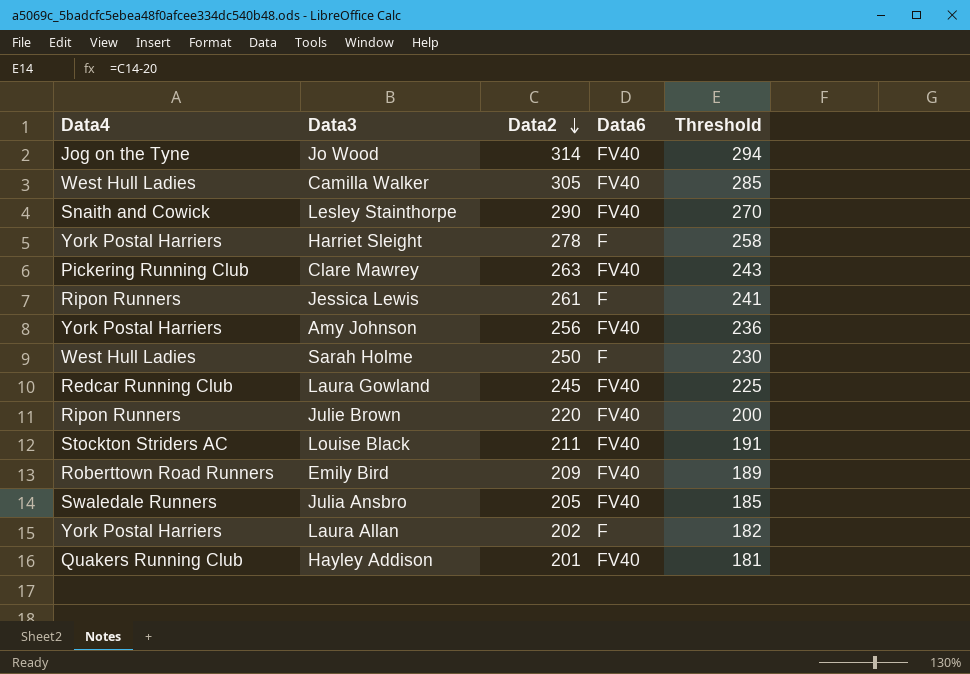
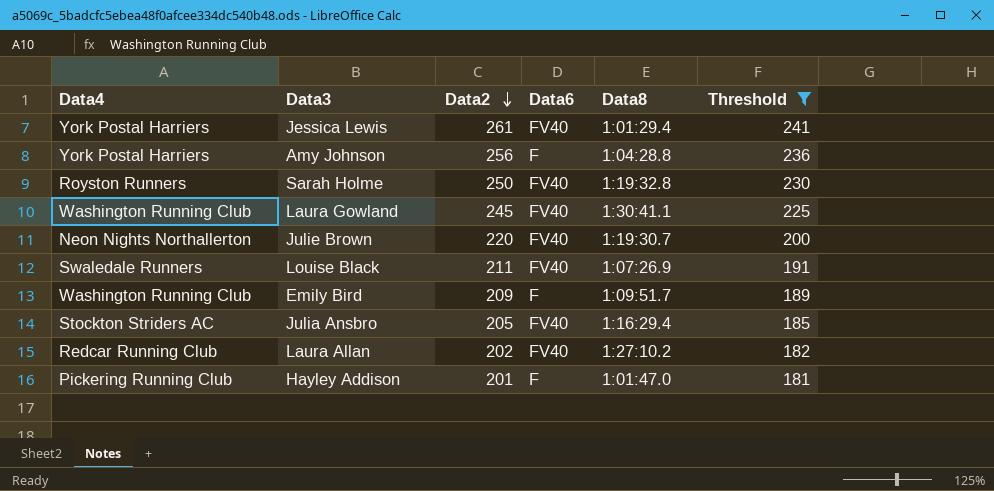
filter: none -> Threshold <= 241
column Data8 | position: none -> 5
Jessica Lewis | Data4: Ripon Runners -> York Postal Harriers
Jessica Lewis | Data6: F -> FV40
Amy Johnson | Data6: FV40 -> F
Sarah Holme | Data4: West Hull Ladies -> Royston Runners
Sarah Holme | Data6: F -> FV40
Laura Gowland | Data4: Redcar Running Club -> Washington Running Club
Julie Brown | Data4: Ripon Runners -> Neon Nights Northallerton
Louise Black | Data4: Stockton Striders AC -> Swaledale Runners
Emily Bird | Data4: Roberttown Road Runners -> Washington Running Club
Emily Bird | Data6: FV40 -> F
Julia Ansbro | Data4: Swaledale Runners -> Stockton Striders AC
Laura Allan | Data4: York Postal Harriers -> Redcar Running Club
Laura Allan | Data6: F -> FV40
Hayley Addison | Data4: Quakers Running Club -> Pickering Running Club
Hayley Addison | Data6: FV40 -> F

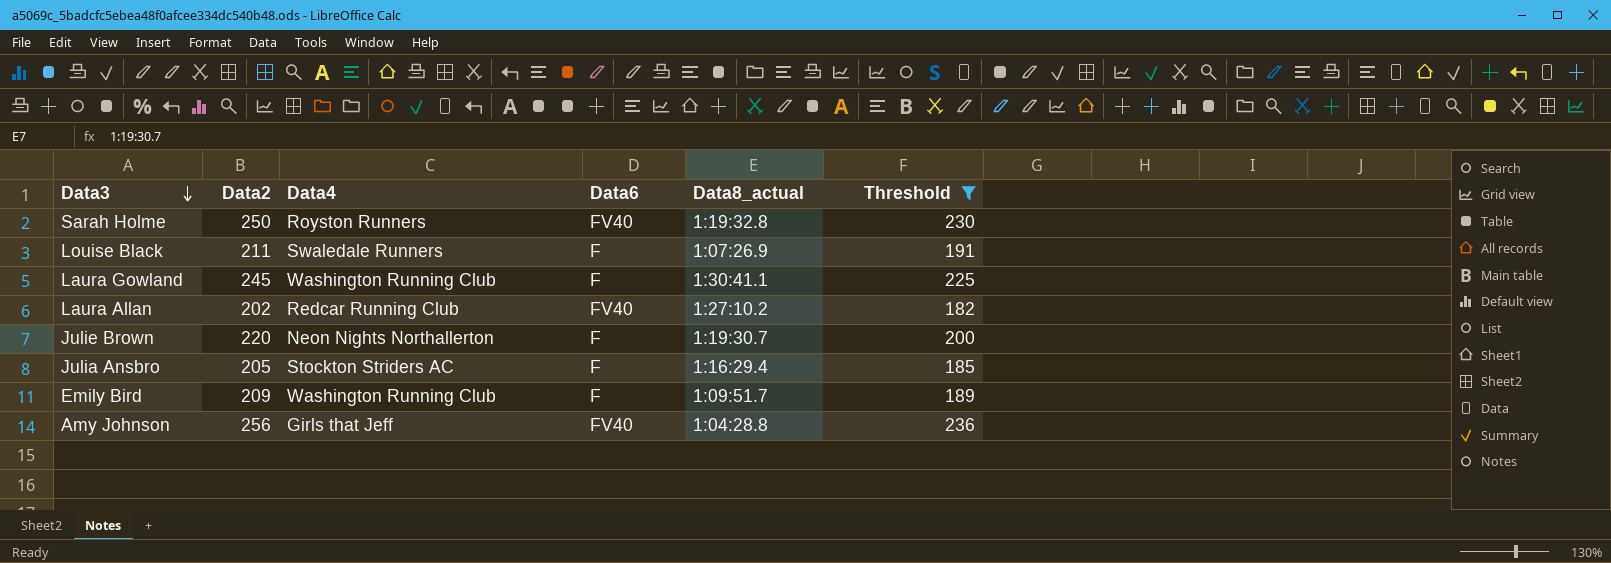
row order: Data2 descending -> Data3 descending
column Data4 | position: 1 -> 3
column name: Data8 -> Data8_actual
row Jessica Lewis: York Postal Harriers | 261 | FV40 | 1:01:29.4 | 241 -> none
row Hayley Addison: Pickering Running Club | 201 | F | 1:01:47.0 | 181 -> none
Louise Black | Data6: FV40 -> F
Laura Gowland | Data6: FV40 -> F
Julie Brown | Data6: FV40 -> F
Julia Ansbro | Data6: FV40 -> F
Amy Johnson | Data4: York Postal Harriers -> Girls that Jeff
Amy Johnson | Data6: F -> FV40

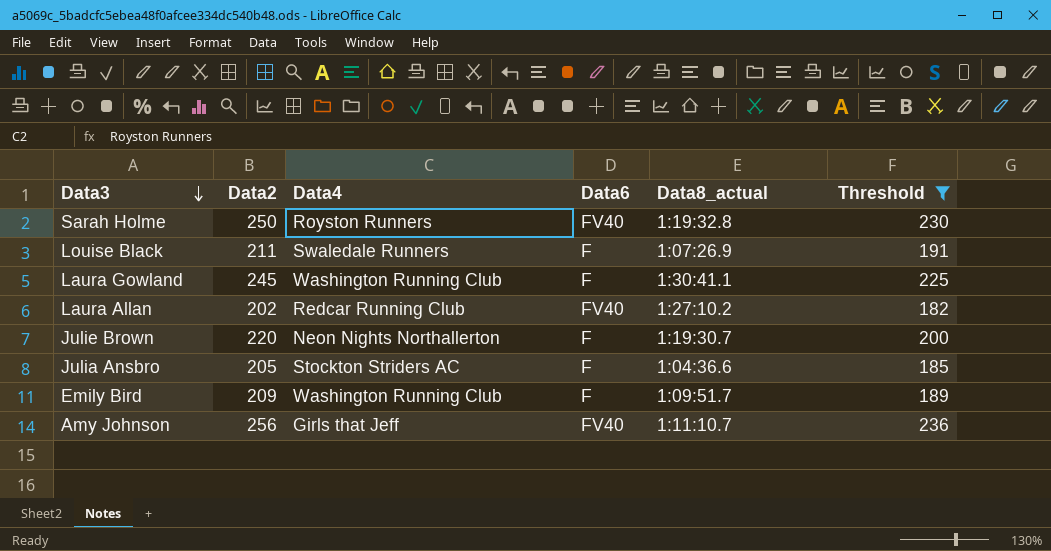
Julia Ansbro | Data8_actual: 1:16:29.4 -> 1:04:36.6
Amy Johnson | Data8_actual: 1:04:28.8 -> 1:11:10.7

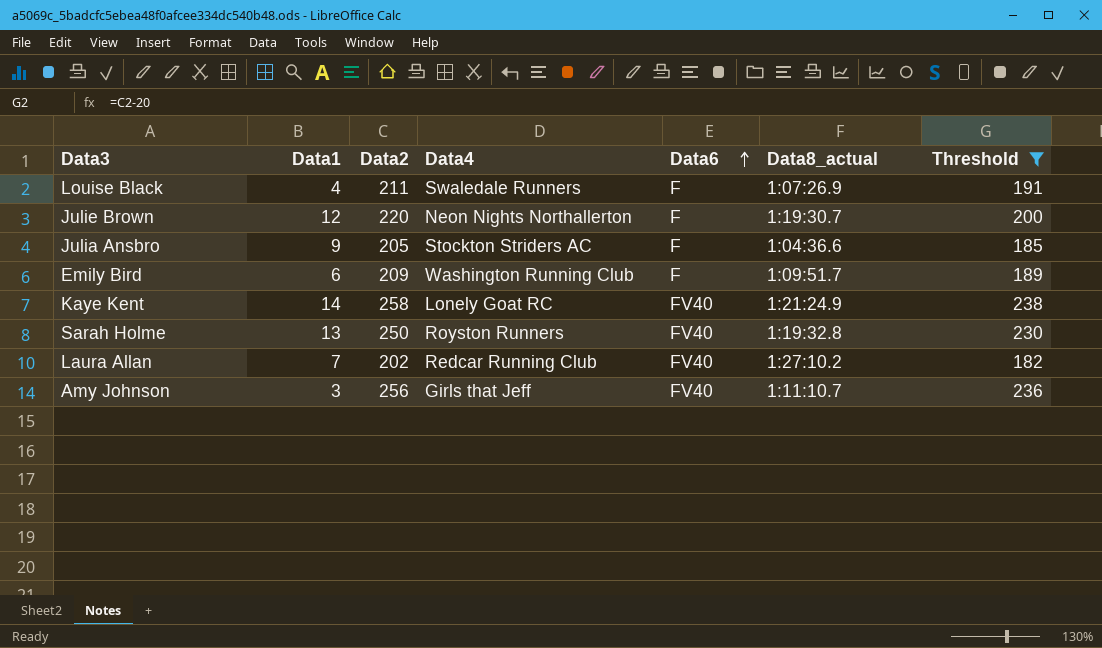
row order: Data3 descending -> Data6 ascending
column Data1 | position: none -> 2
row Laura Gowland: 245 | Washington Running Club | F | 1:30:41.1 | 225 -> none
row Kaye Kent: none -> 14 | 258 | Lonely Goat RC | FV40 | 1:21:24.9 | 238

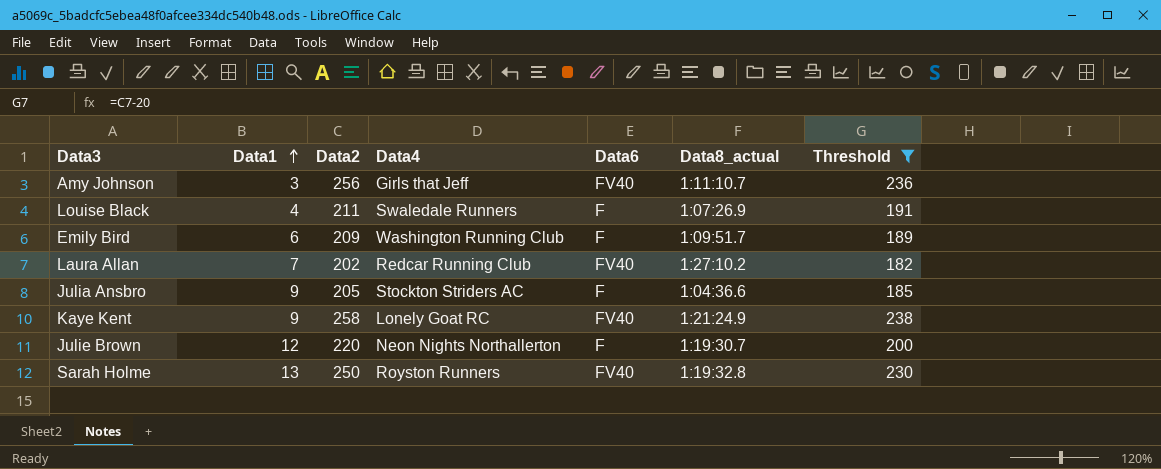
row order: Data6 ascending -> Data1 ascending
Kaye Kent | Data1: 14 -> 9

